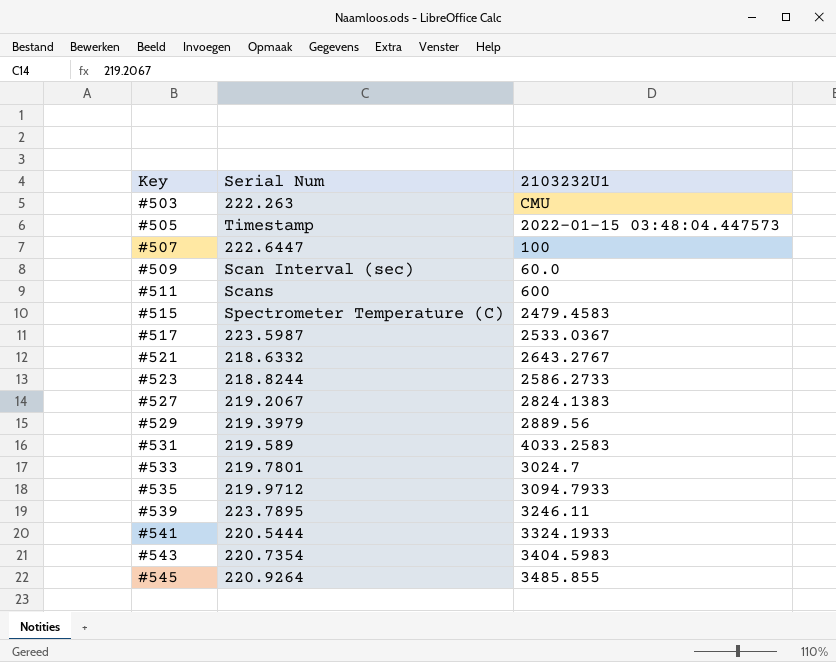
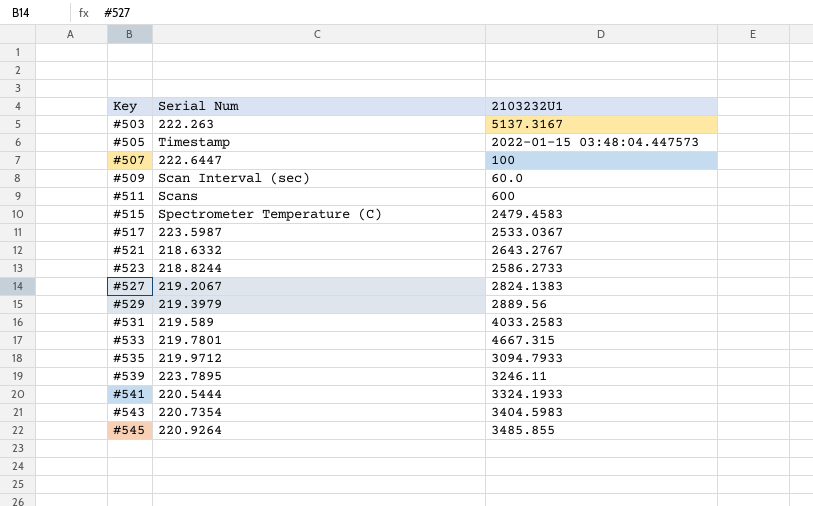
#503 | 2103232U1: CMU -> 5137.3167
#533 | 2103232U1: 3024.7 -> 4667.315

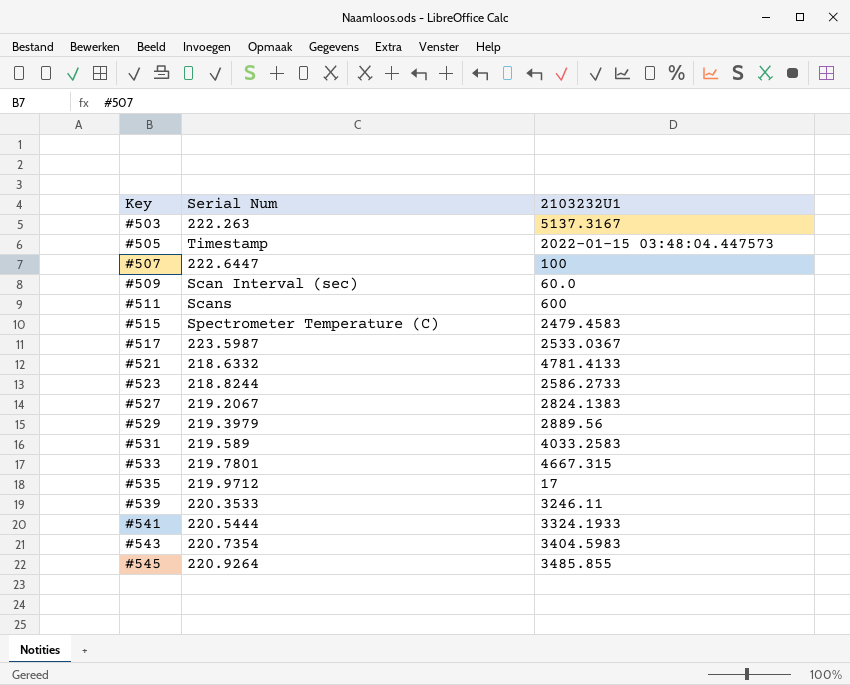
#521 | 2103232U1: 2643.2767 -> 4781.4133
#535 | 2103232U1: 3094.7933 -> 17
#539 | Serial Num: 223.7895 -> 220.3533

